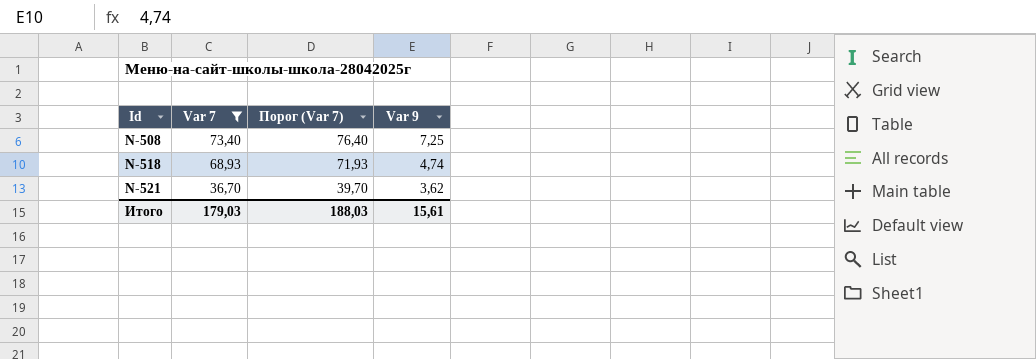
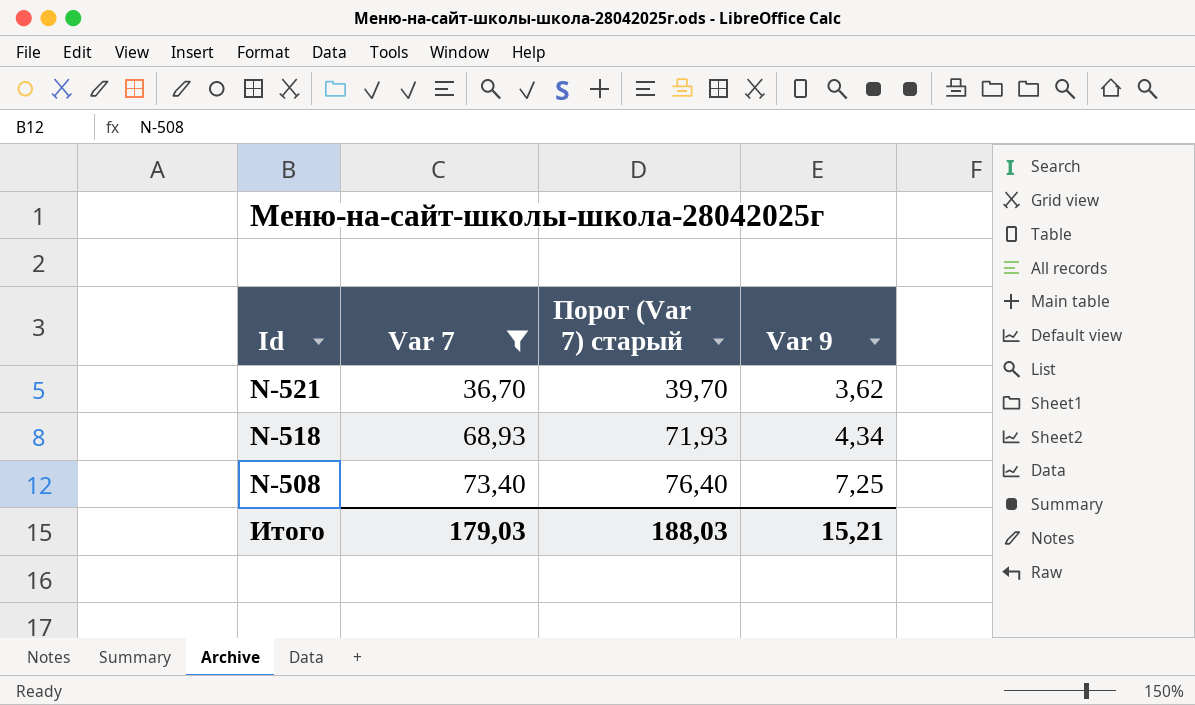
row order: Id ascending -> Id descending
column name: Порог (Var 7) -> Порог (Var 7) старый
N-518 | Var 9: 4,74 -> 4,34
Итого | Var 9: 15,61 -> 15,21

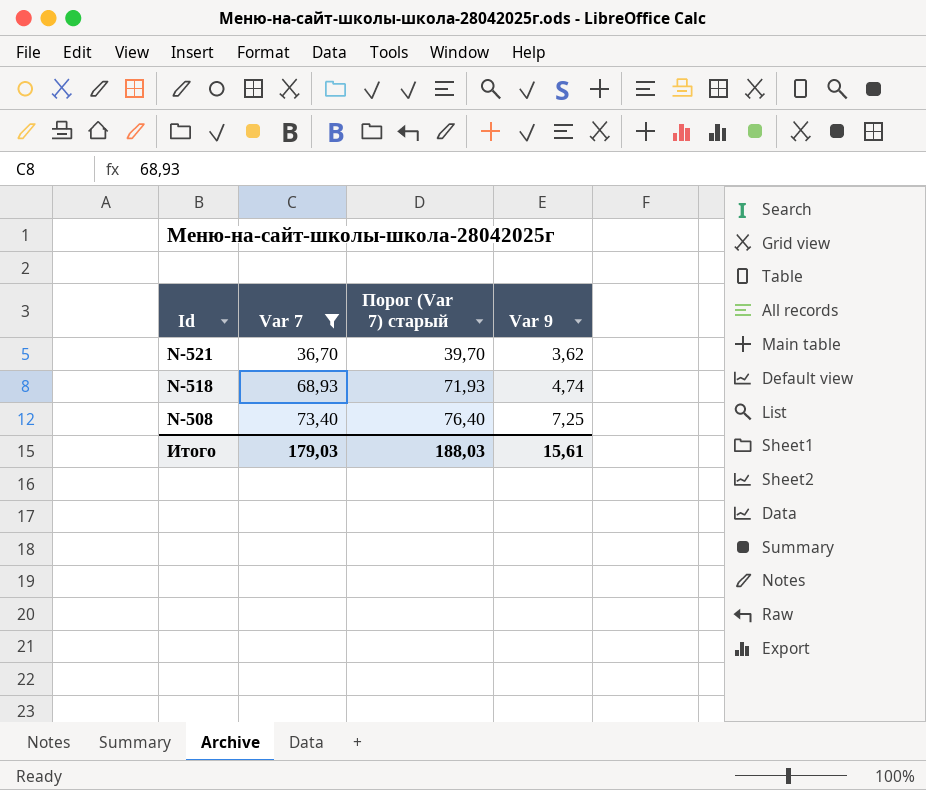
N-518 | Var 9: 4,34 -> 4,74
Итого | Var 9: 15,21 -> 15,61

